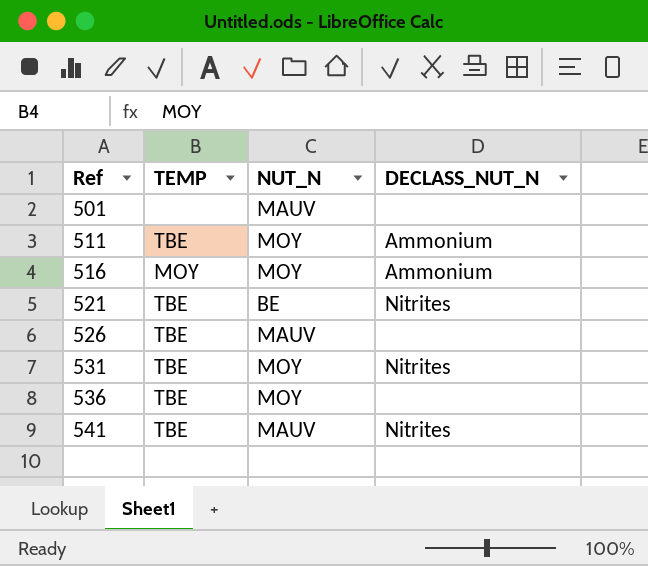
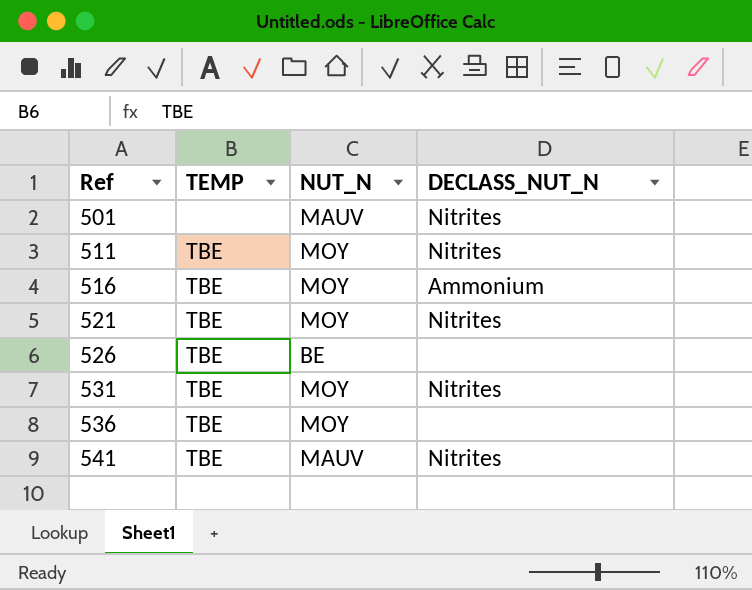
501 | DECLASS_NUT_N: none -> Nitrites
511 | DECLASS_NUT_N: Ammonium -> Nitrites
516 | TEMP: MOY -> TBE
521 | NUT_N: BE -> MOY
526 | NUT_N: MAUV -> BE

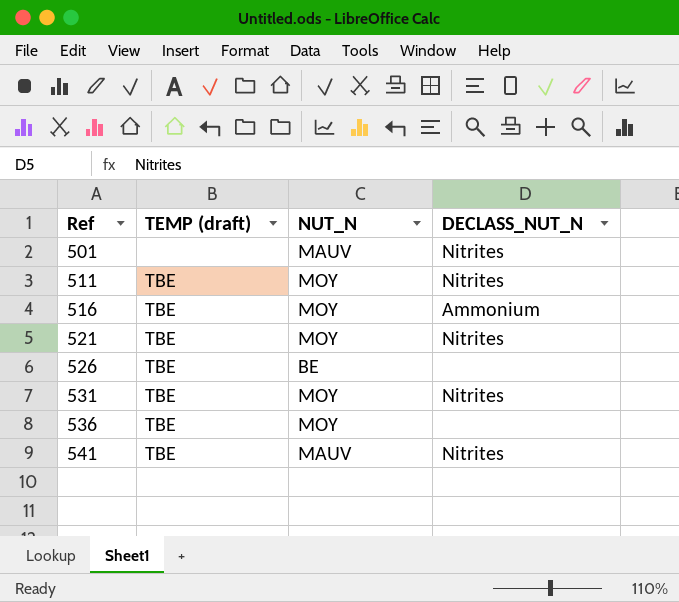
column name: TEMP -> TEMP (draft)

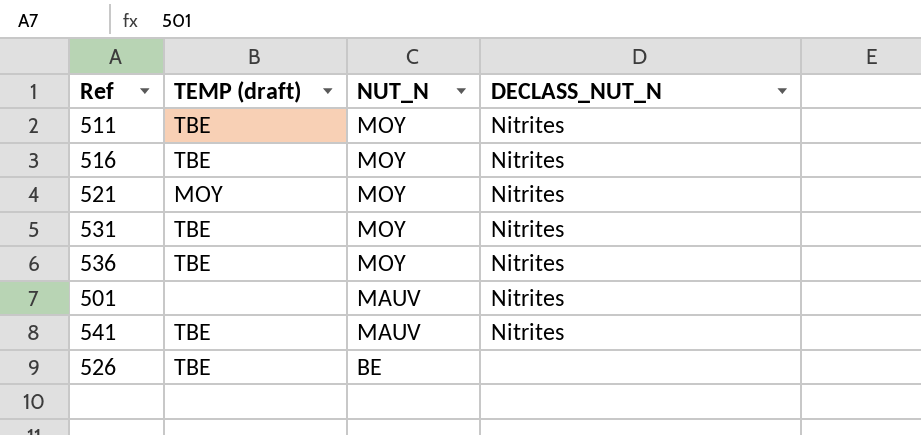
row order: Ref ascending -> NUT_N descending
516 | DECLASS_NUT_N: Ammonium -> Nitrites
521 | TEMP (draft): TBE -> MOY
536 | DECLASS_NUT_N: none -> Nitrites

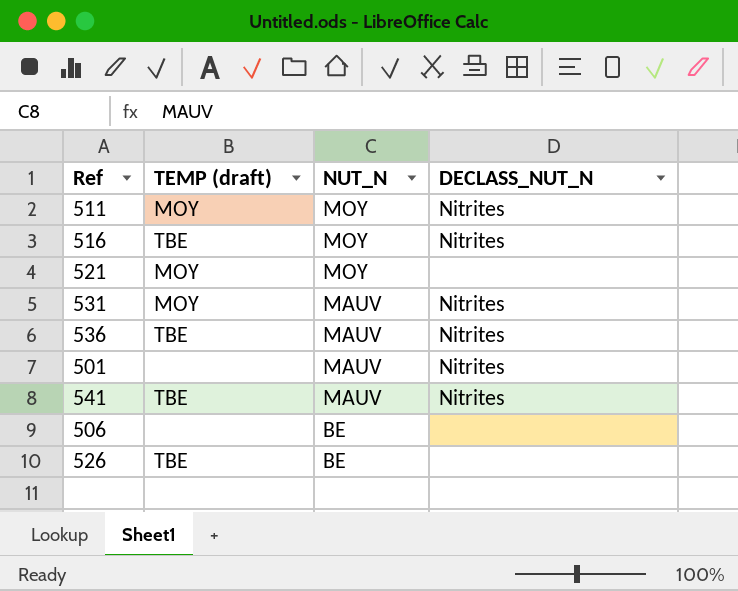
511 | TEMP (draft): TBE -> MOY
521 | DECLASS_NUT_N: Nitrites -> none
531 | TEMP (draft): TBE -> MOY
531 | NUT_N: MOY -> MAUV
536 | NUT_N: MOY -> MAUV
row 506: none -> none | BE | none

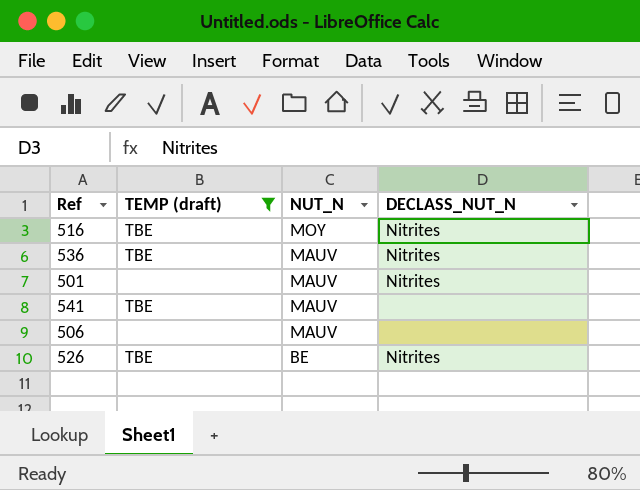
filter: none -> TEMP (draft) != MOY
541 | DECLASS_NUT_N: Nitrites -> none
506 | NUT_N: BE -> MAUV
526 | DECLASS_NUT_N: none -> Nitrites

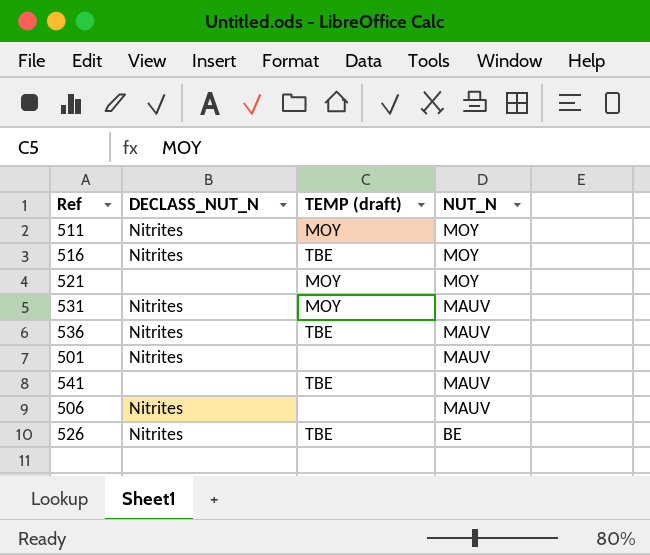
filter: TEMP (draft) != MOY -> none
column DECLASS_NUT_N | position: 4 -> 2
506 | DECLASS_NUT_N: none -> Nitrites

